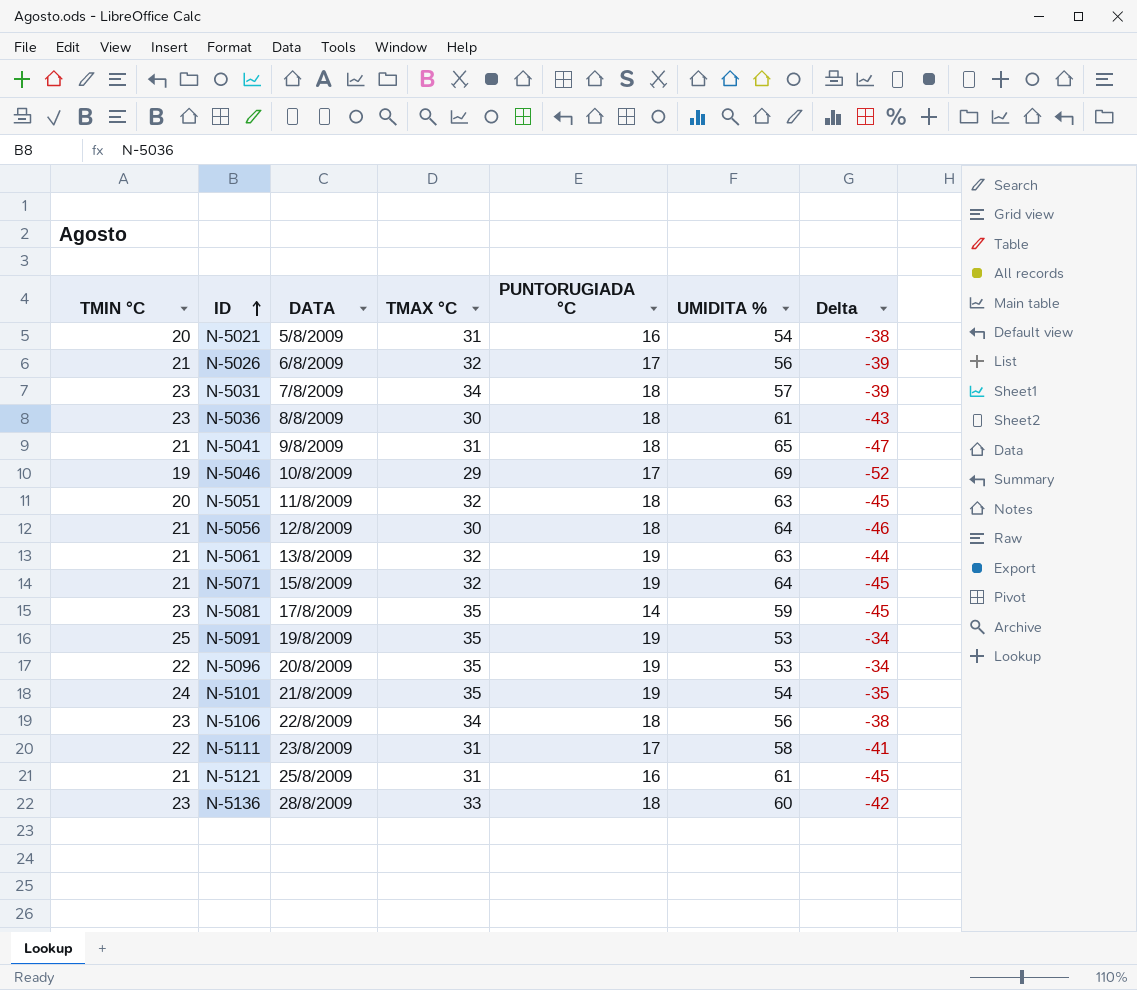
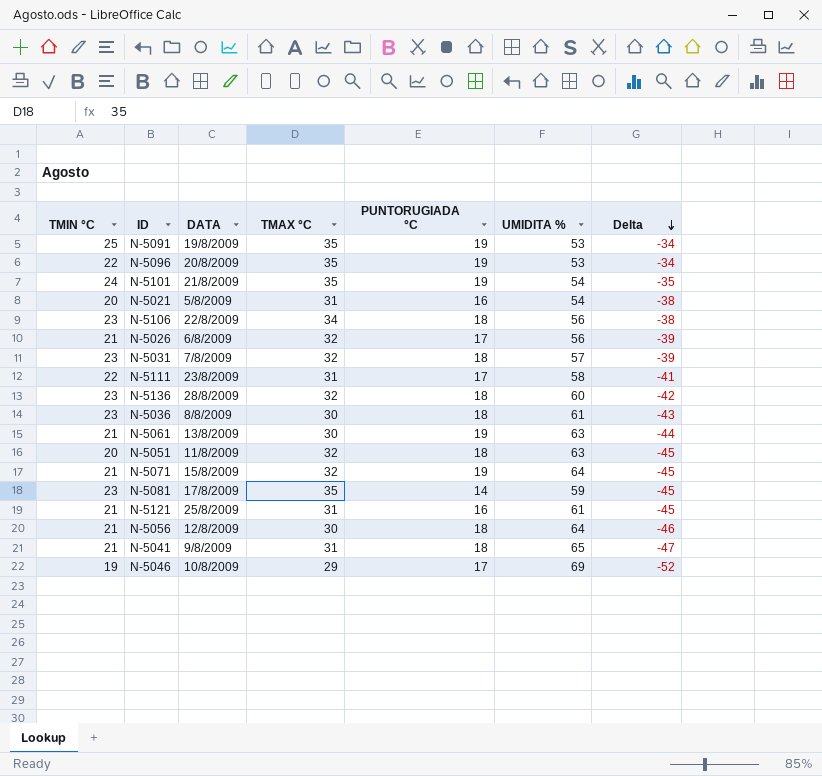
row order: ID ascending -> Delta descending
N-5031 | TMAX °C: 34 -> 32
N-5136 | TMAX °C: 33 -> 32
N-5061 | TMAX °C: 32 -> 30

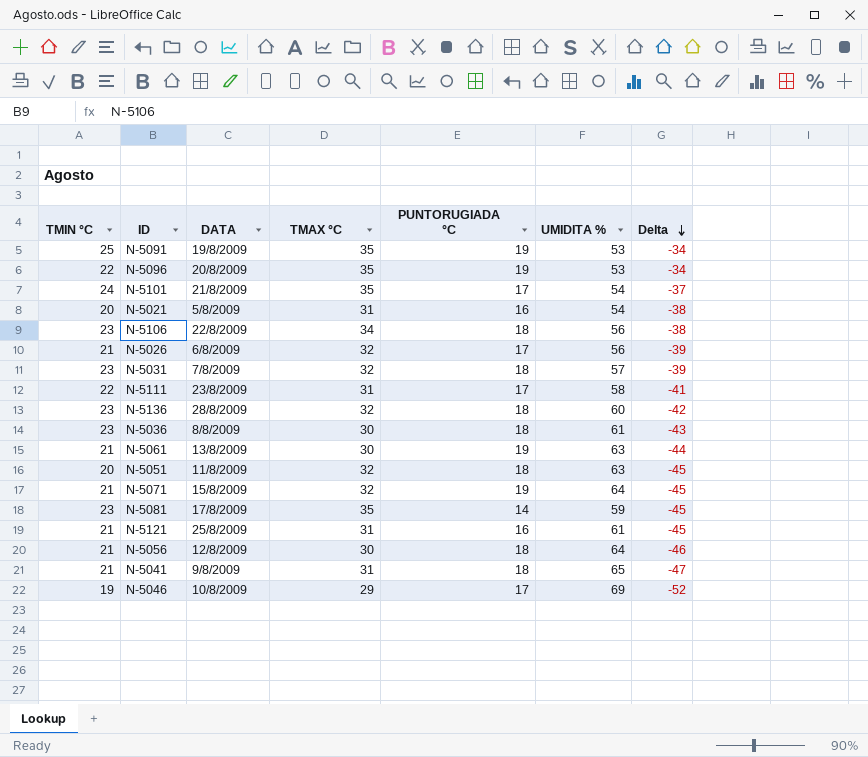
N-5101 | PUNTORUGIADA °C: 19 -> 17
N-5101 | Delta: -35 -> -37

